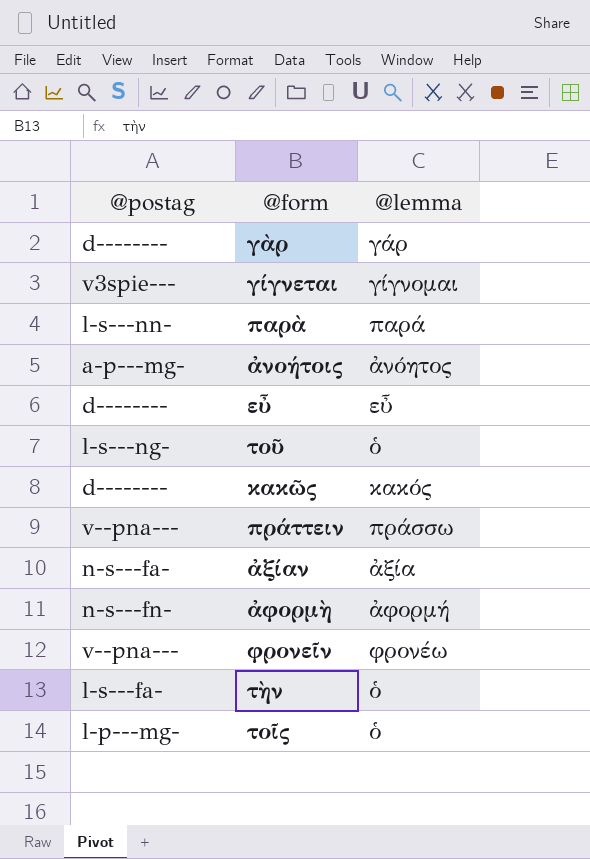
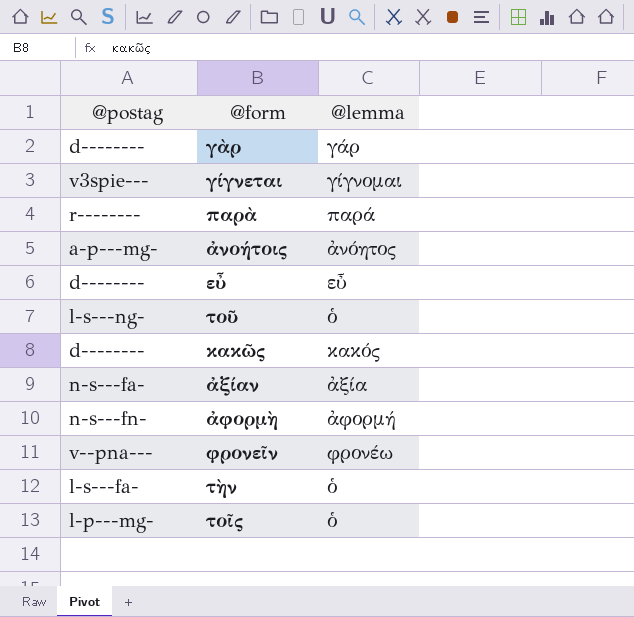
row πράττειν: v--pna--- | πράσσω -> none
παρὰ | @postag: l-s---nn- -> r--------

